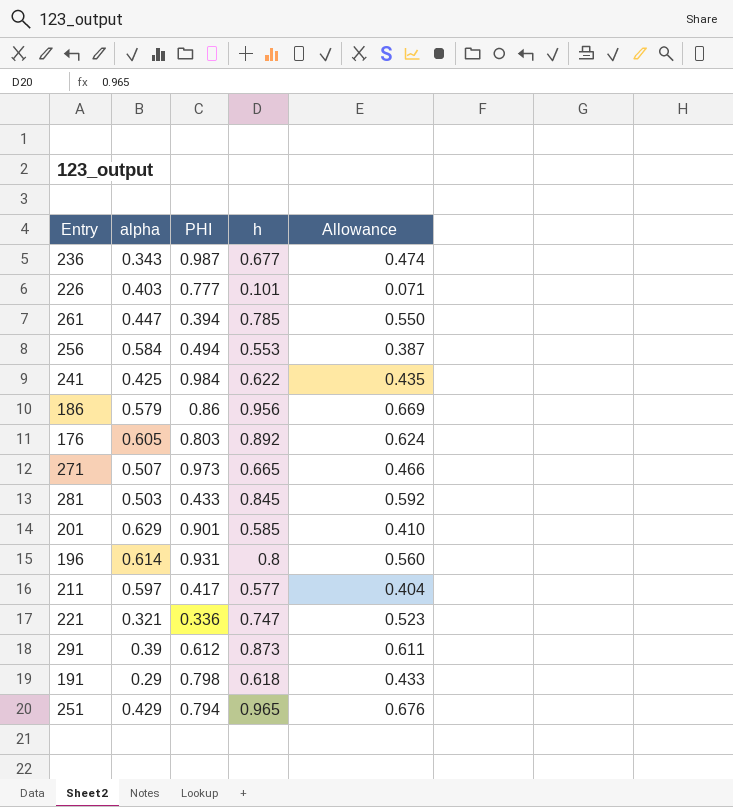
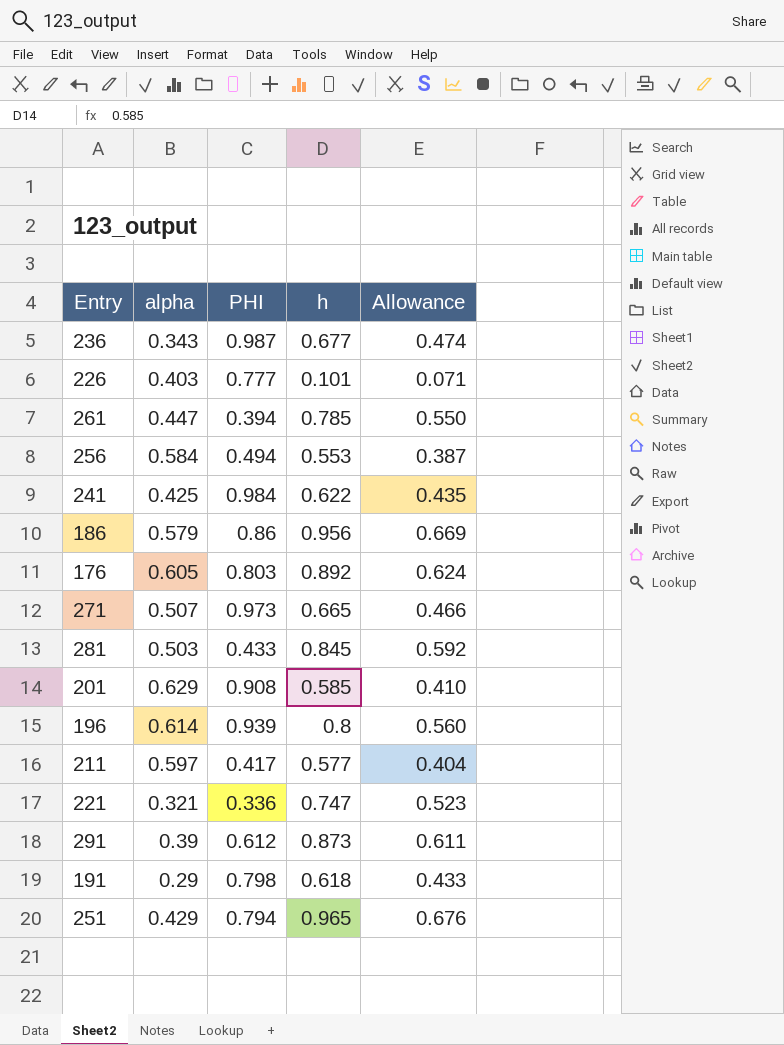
201 | PHI: 0.901 -> 0.908
196 | PHI: 0.931 -> 0.939

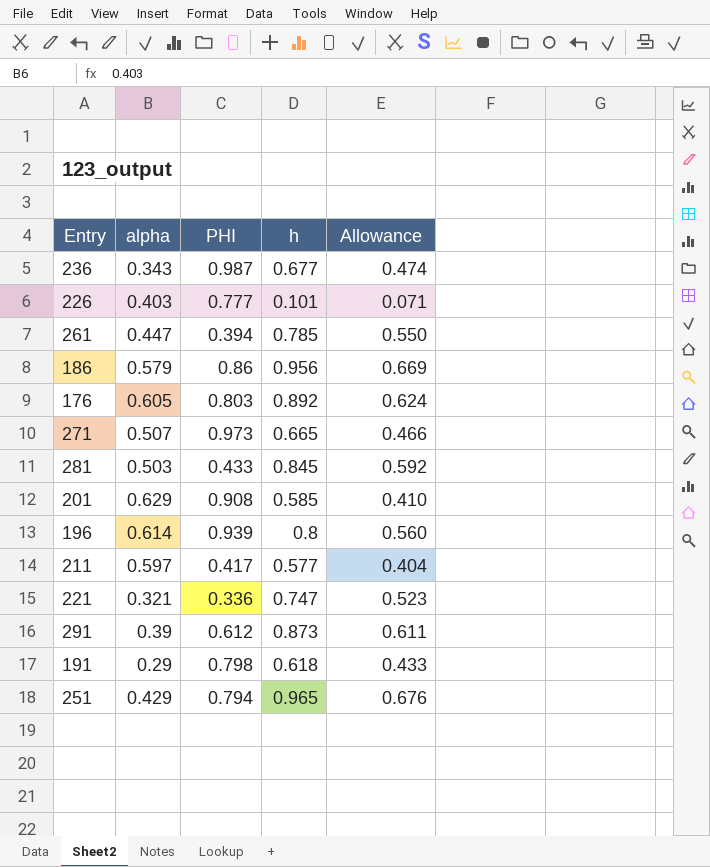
row 256: 0.584 | 0.494 | 0.553 | 0.387 -> none
row 241: 0.425 | 0.984 | 0.622 | 0.435 -> none

